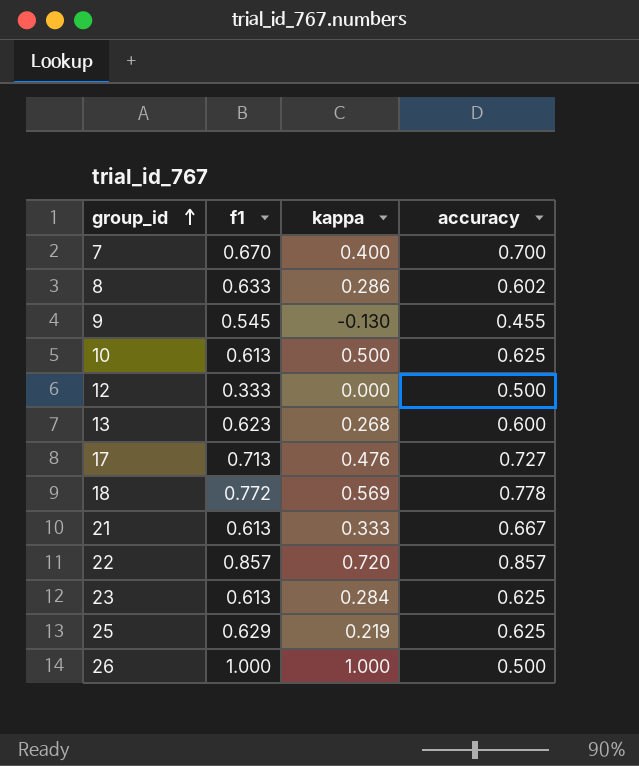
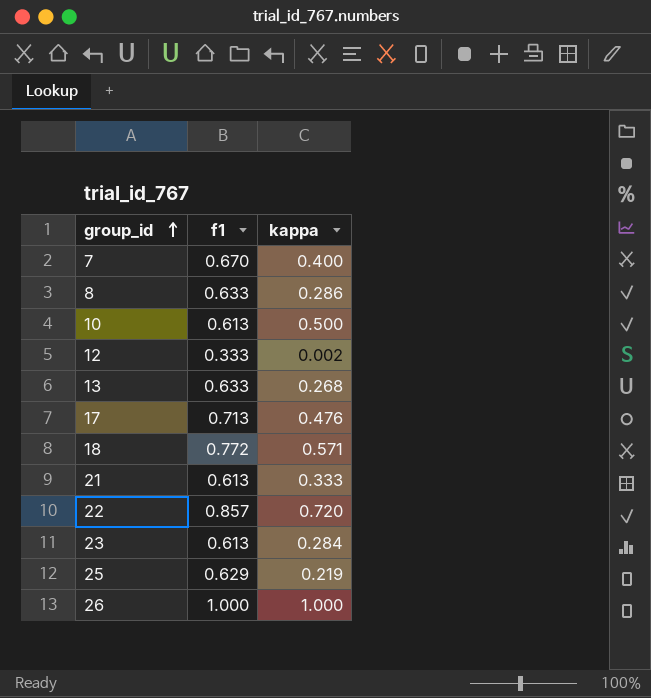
column accuracy | position: 4 -> none
row 9: 0.545 | -0.130 | 0.455 -> none
12 | kappa: 0.000 -> 0.002
13 | f1: 0.623 -> 0.633
18 | kappa: 0.569 -> 0.571

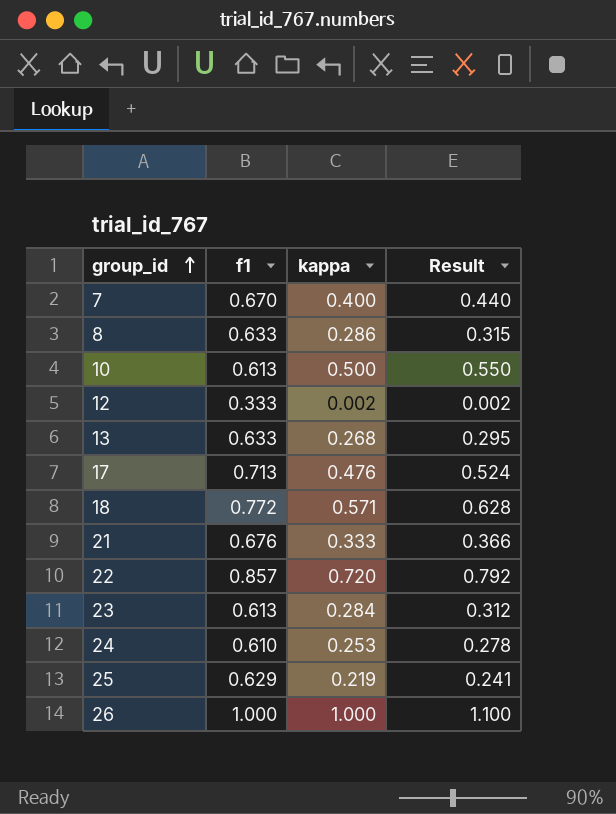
column Result | formula: none -> [kappa] * 1.1
21 | f1: 0.613 -> 0.676
row 24: none -> 0.610 | 0.253 | 0.278

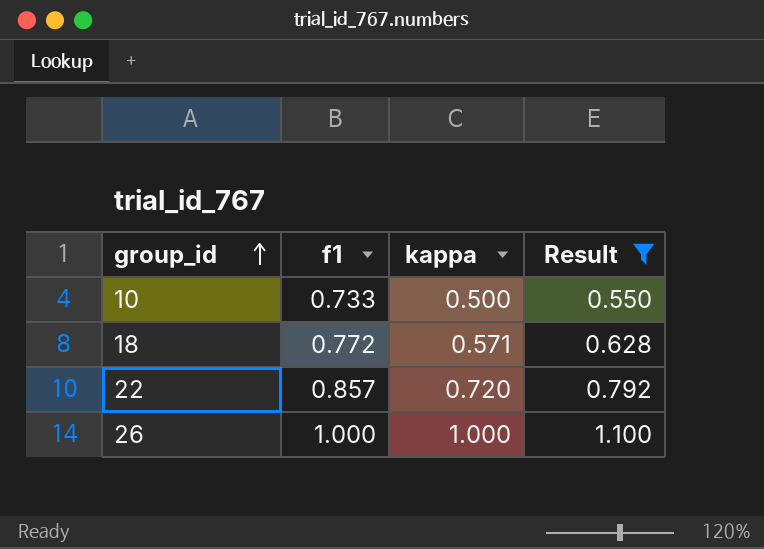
filter: none -> Result >= 0.550
10 | f1: 0.613 -> 0.733

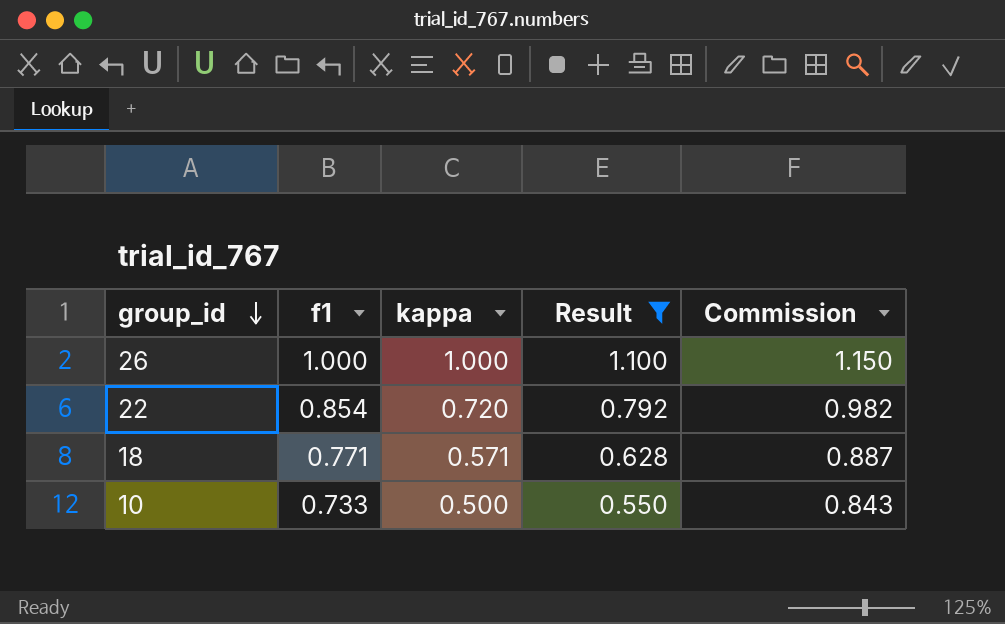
row order: group_id ascending -> group_id descending
column Commission | formula: none -> [f1] * 1.15
22 | f1: 0.857 -> 0.854
18 | f1: 0.772 -> 0.771

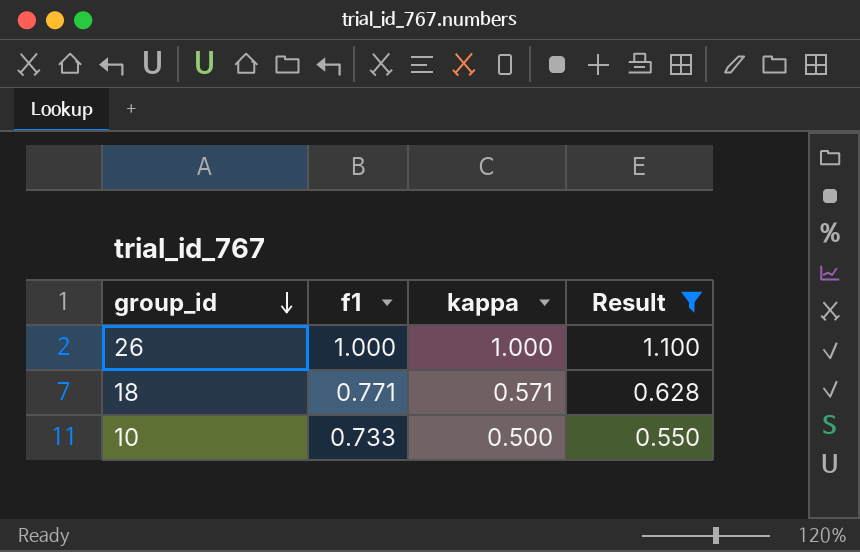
column Commission | formula: [f1] * 1.15 -> none
row 22: 0.854 | 0.720 | 0.792 | 0.982 -> none

